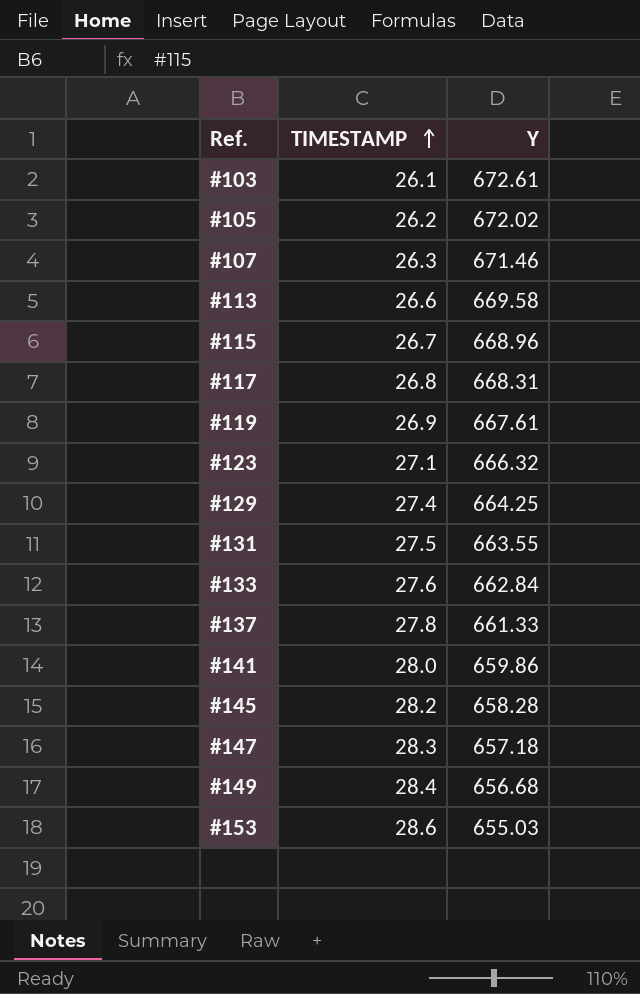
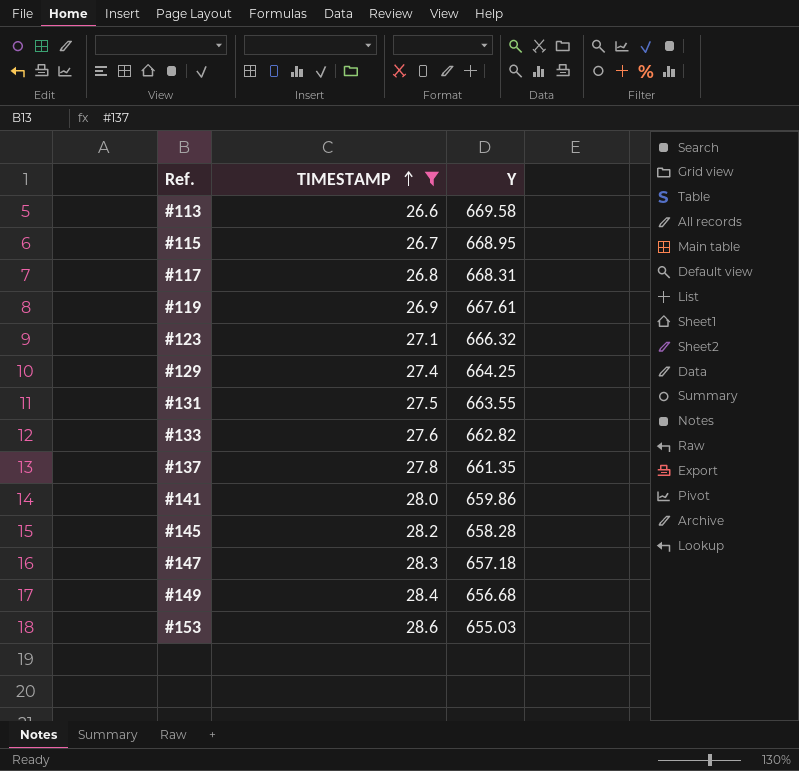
filter: none -> TIMESTAMP >= 26.6
#115 | Y: 668.96 -> 668.95
#133 | Y: 662.84 -> 662.82
#137 | Y: 661.33 -> 661.35

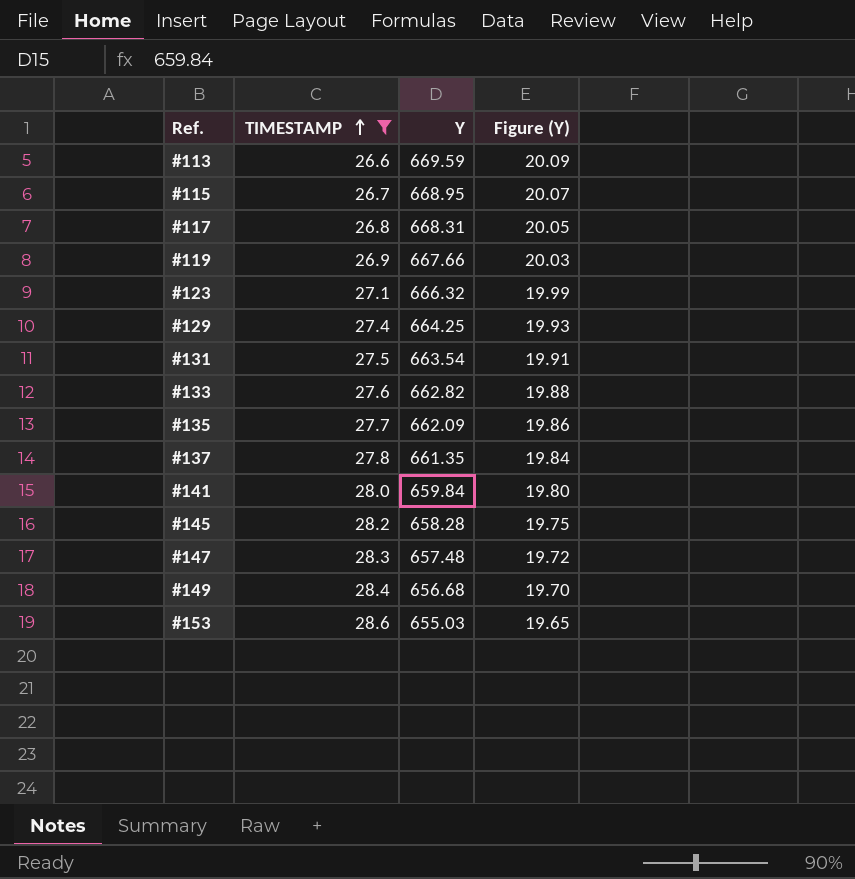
column Figure (Y) | formula: none -> [Y] * 0.03
#113 | Y: 669.58 -> 669.59
#119 | Y: 667.61 -> 667.66
#131 | Y: 663.55 -> 663.54
row #135: none -> 27.7 | 662.09 | 19.86
#141 | Y: 659.86 -> 659.84
#147 | Y: 657.18 -> 657.48

